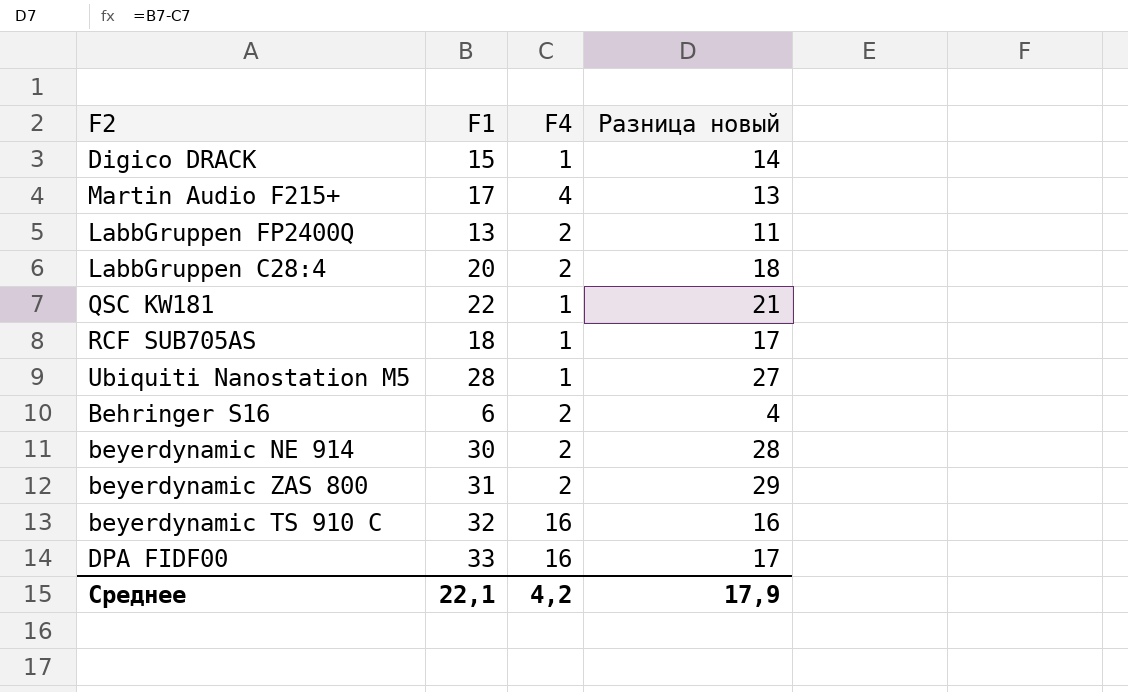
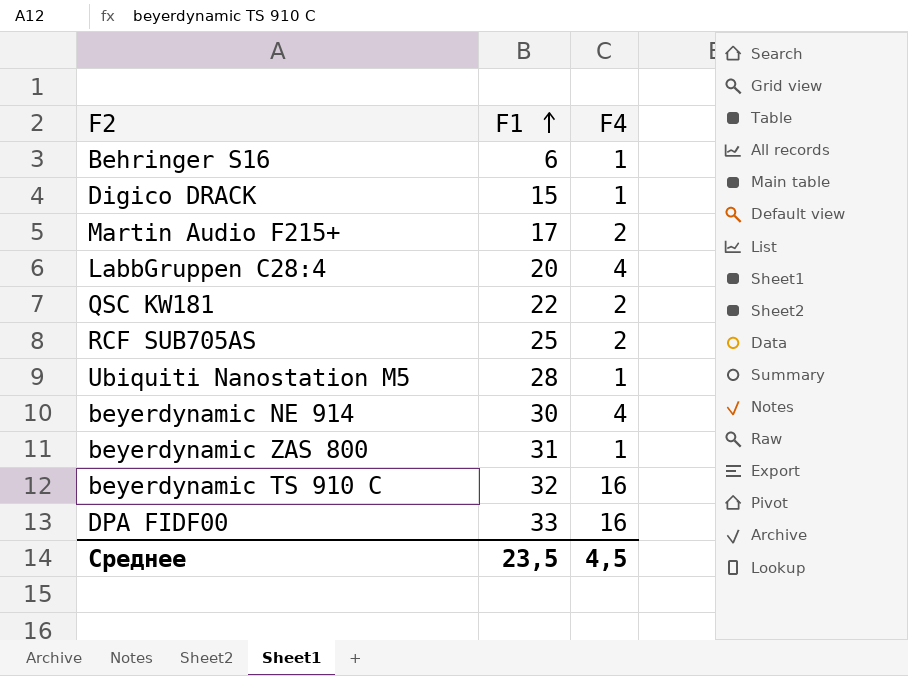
row order: none -> F1 ascending
column Разница новый | formula: [F1] - [F4] -> none
row LabbGruppen FP2400Q: 13 | 2 | 11 -> none
Behringer S16 | F4: 2 -> 1
Martin Audio F215+ | F4: 4 -> 2
LabbGruppen C28:4 | F4: 2 -> 4
QSC KW181 | F4: 1 -> 2
RCF SUB705AS | F1: 18 -> 25
RCF SUB705AS | F4: 1 -> 2
beyerdynamic NE 914 | F4: 2 -> 4
beyerdynamic ZAS 800 | F4: 2 -> 1
Среднее | F1: 22,1 -> 23,5
Среднее | F4: 4,2 -> 4,5

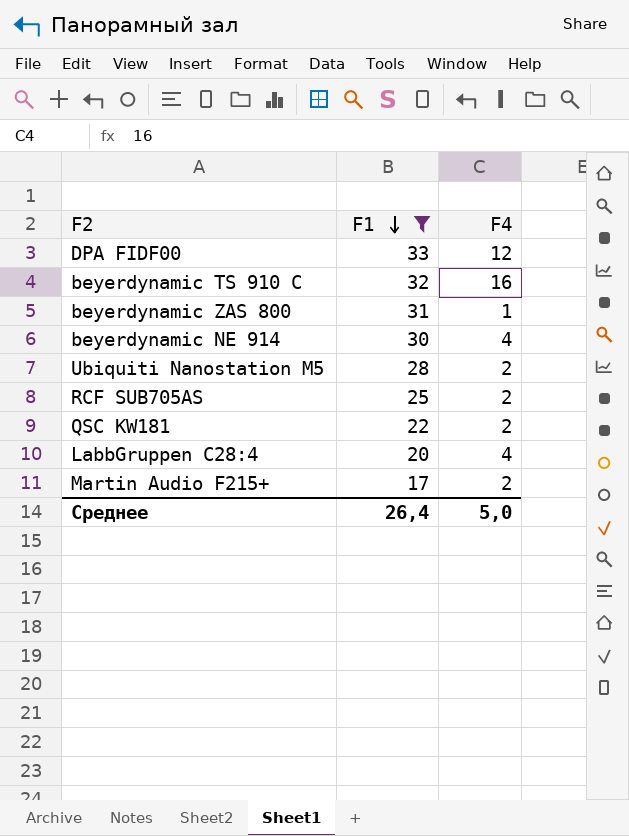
filter: none -> F1 >= 17
row order: F1 ascending -> F1 descending
DPA FIDF00 | F4: 16 -> 12
Ubiquiti Nanostation M5 | F4: 1 -> 2
Среднее | F1: 23,5 -> 26,4
Среднее | F4: 4,5 -> 5,0

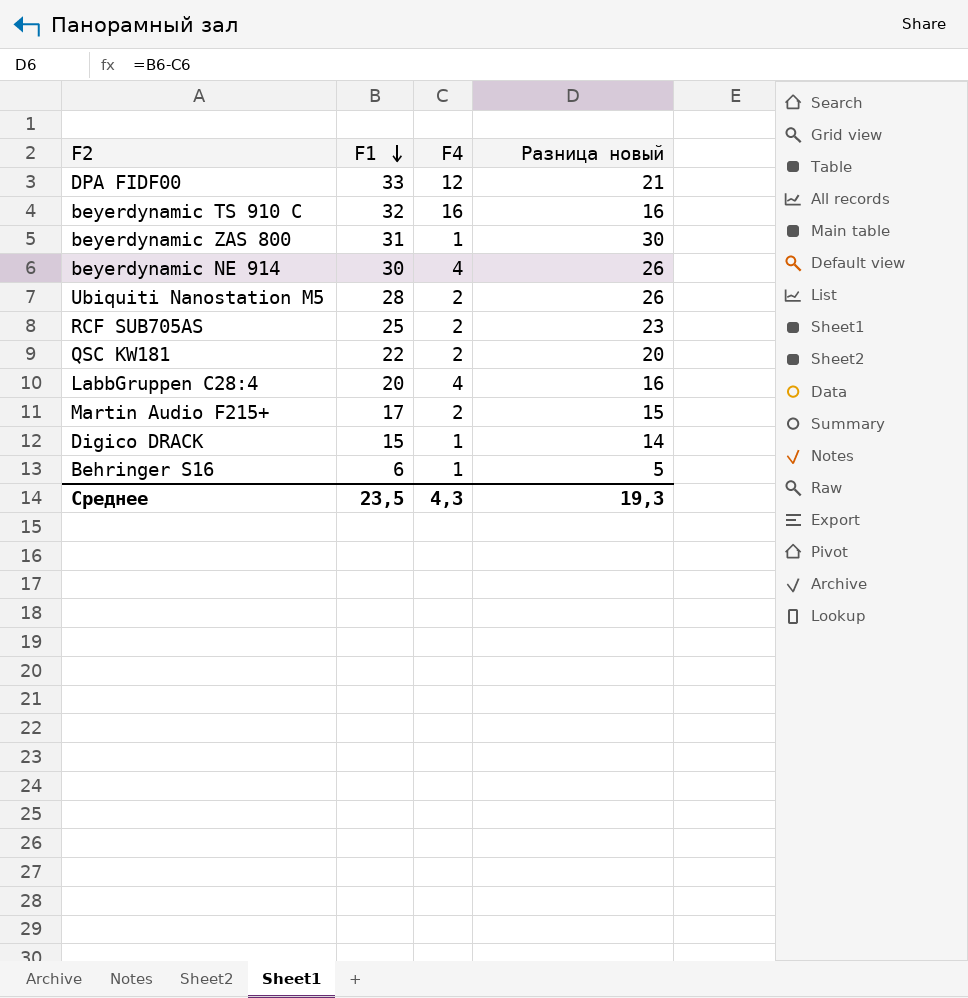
filter: F1 >= 17 -> none
column Разница новый | formula: none -> [F1] - [F4]
Среднее | F1: 26,4 -> 23,5
Среднее | F4: 5,0 -> 4,3

